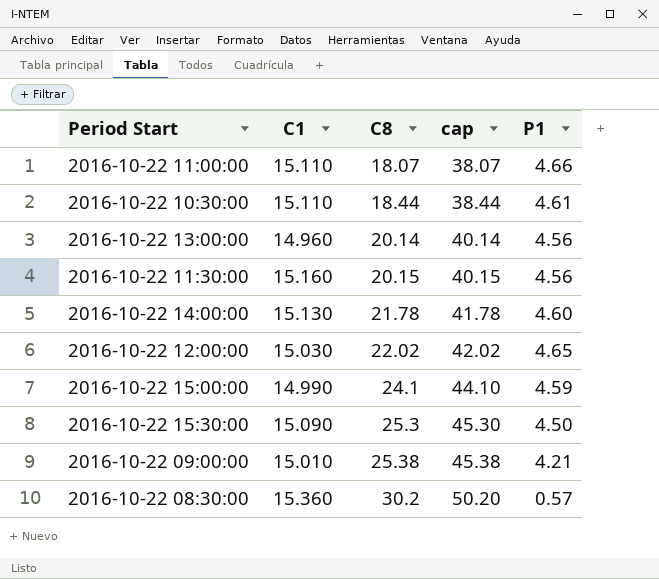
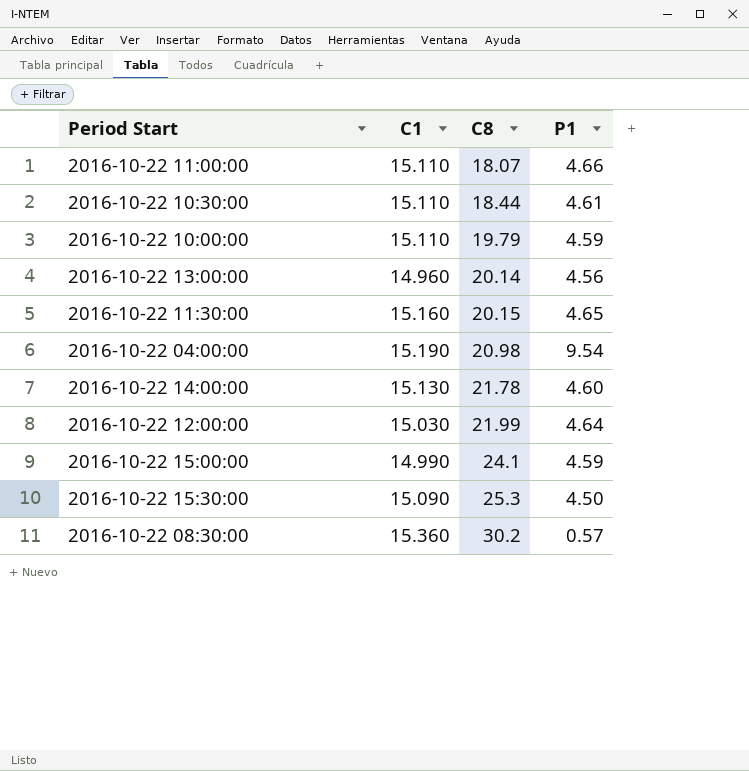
column cap | formula: [C8] + 20 -> none
row 2016-10-22 09:00:00: 15.010 | 25.38 | 45.38 | 4.21 -> none
row 2016-10-22 10:00:00: none -> 15.110 | 19.79 | 4.59
2016-10-22 11:30:00 | P1: 4.56 -> 4.65
row 2016-10-22 04:00:00: none -> 15.190 | 20.98 | 9.54
2016-10-22 12:00:00 | C8: 22.02 -> 21.99
2016-10-22 12:00:00 | P1: 4.65 -> 4.64

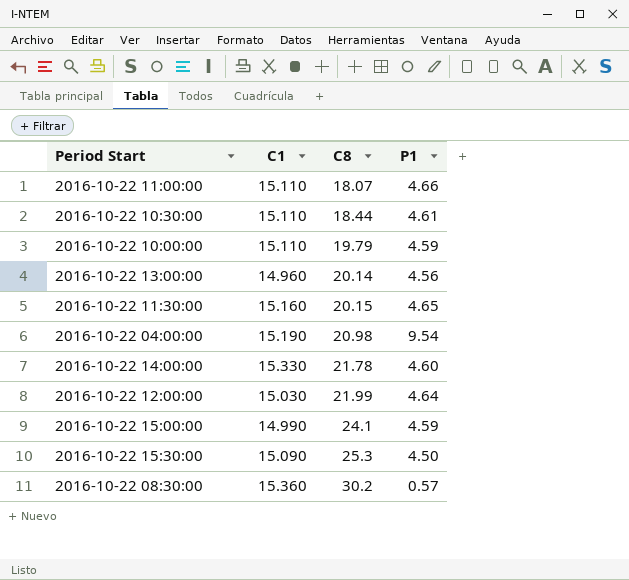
2016-10-22 14:00:00 | C1: 15.130 -> 15.330

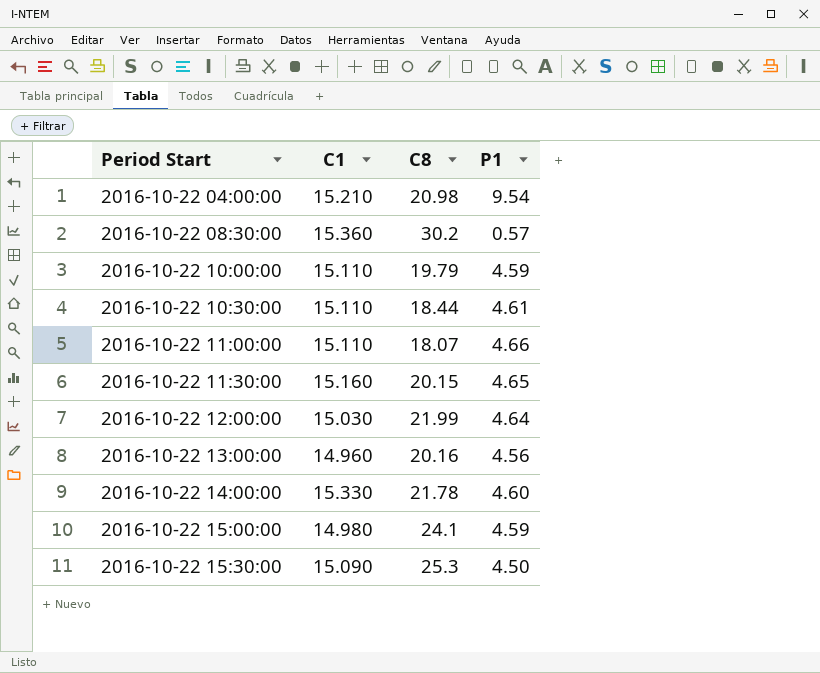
row order: C8 ascending -> Period Start ascending
2016-10-22 04:00:00 | C1: 15.190 -> 15.210
2016-10-22 13:00:00 | C8: 20.14 -> 20.16
2016-10-22 15:00:00 | C1: 14.990 -> 14.980

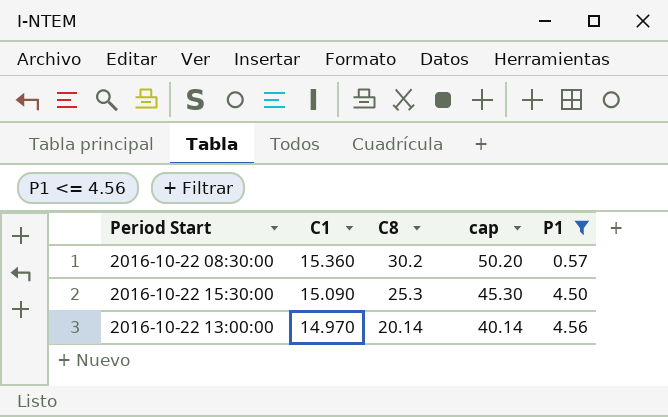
filter: none -> P1 <= 4.56
row order: Period Start ascending -> C1 descending
column cap | formula: none -> [C8] + 20
2016-10-22 13:00:00 | C1: 14.960 -> 14.970
2016-10-22 13:00:00 | C8: 20.16 -> 20.14

